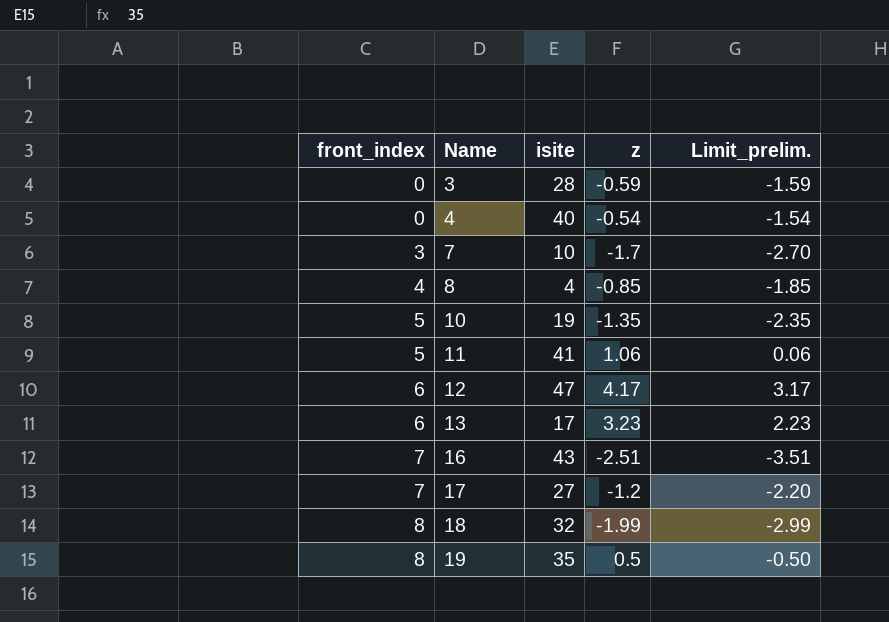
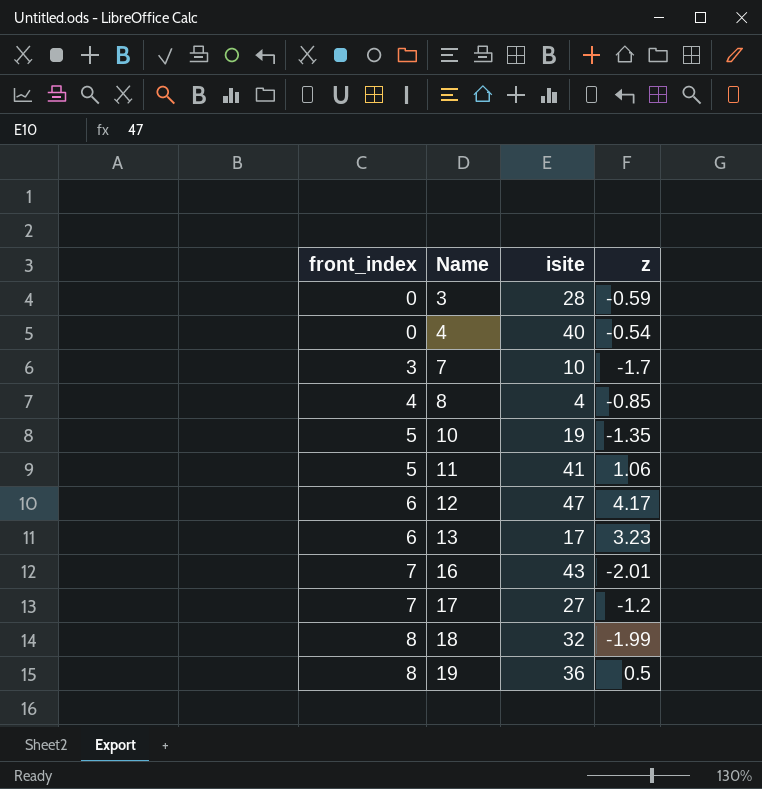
column Limit_prelim. | formula: [z] - 1 -> none
16 | z: -2.51 -> -2.01
19 | isite: 35 -> 36

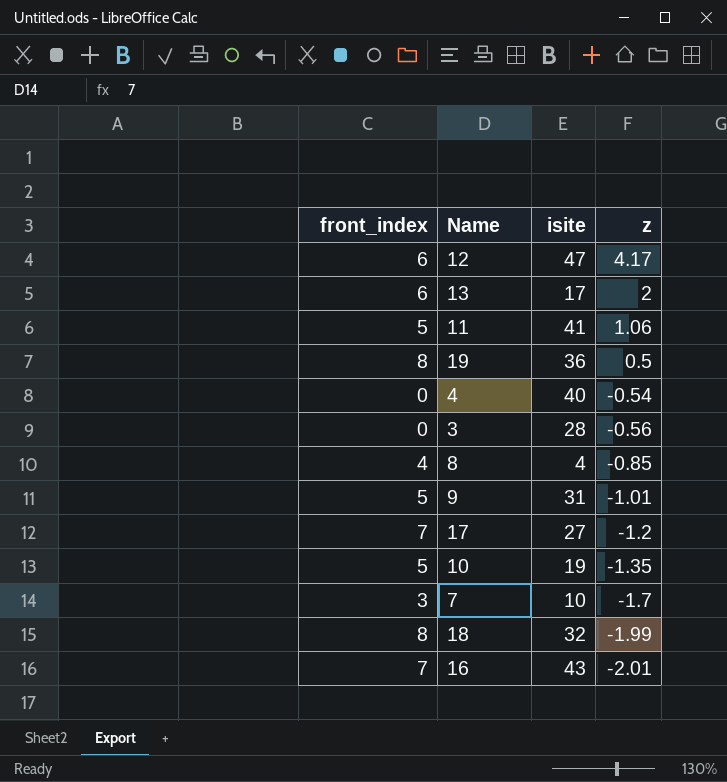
row order: front_index ascending -> z descending
13 | z: 3.23 -> 2
3 | z: -0.59 -> -0.56
row 9: none -> 5 | 31 | -1.01

